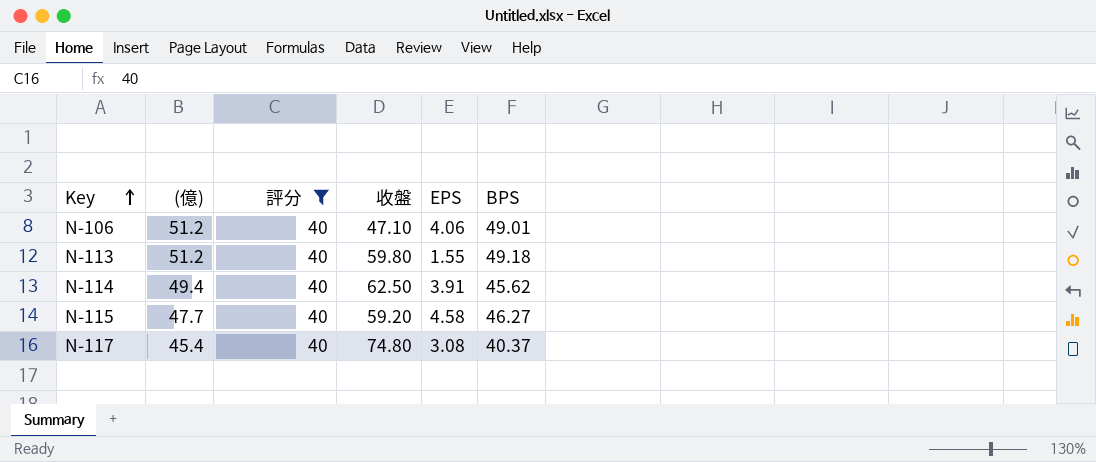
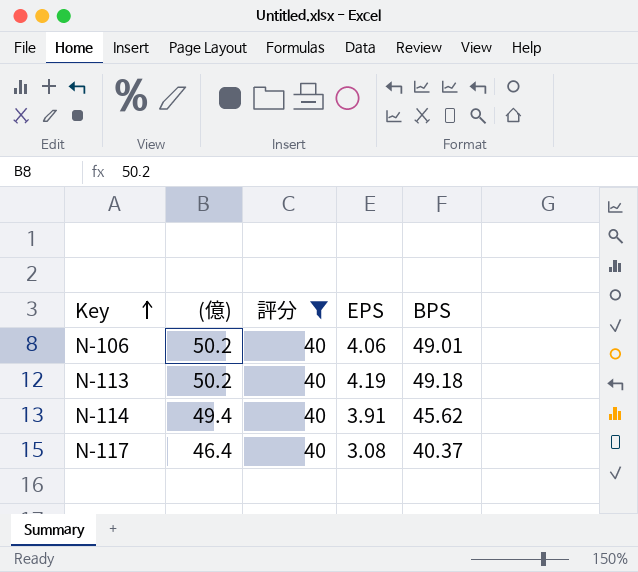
column 收盤 | position: 4 -> none
row N-115: 47.7 | 40 | 59.20 | 4.58 | 46.27 -> none
N-106 | (億): 51.2 -> 50.2
N-113 | (億): 51.2 -> 50.2
N-113 | EPS: 1.55 -> 4.19
N-117 | (億): 45.4 -> 46.4

